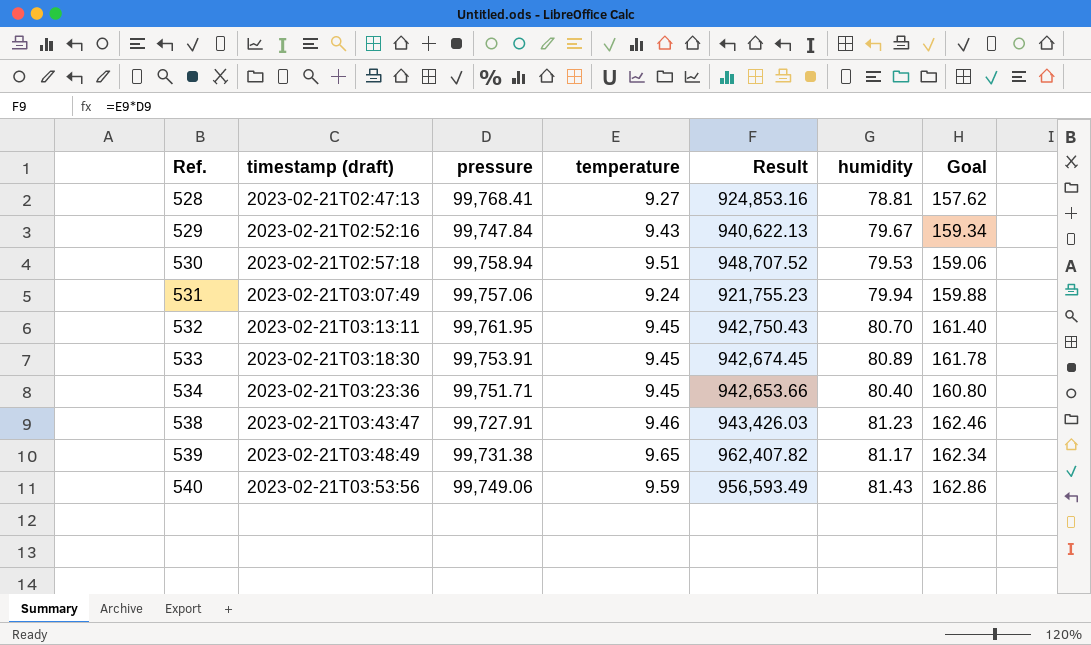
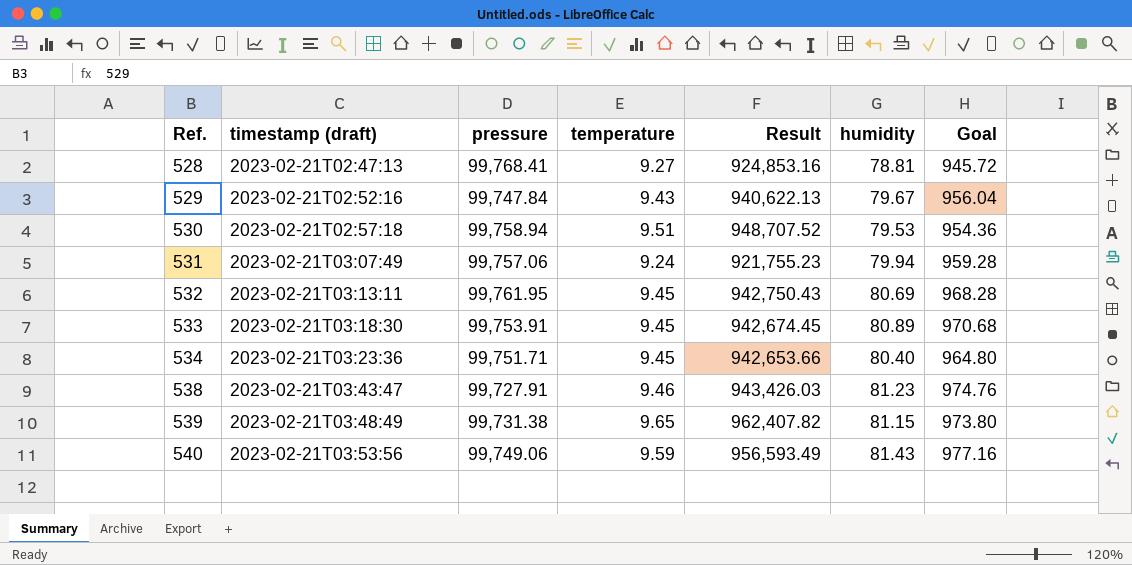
column Goal | formula: [humidity] * 2 -> [humidity] * 12
532 | humidity: 80.70 -> 80.69
539 | humidity: 81.17 -> 81.15

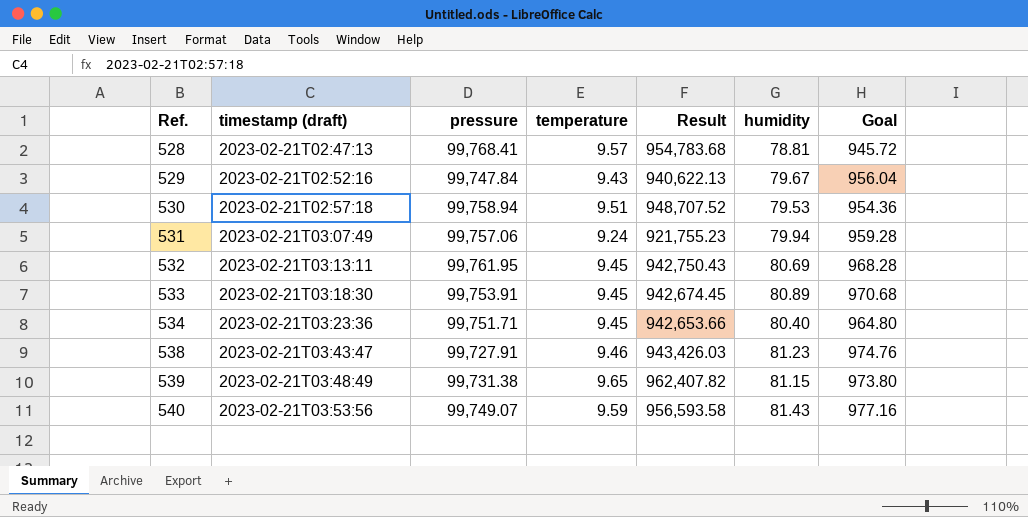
528 | temperature: 9.27 -> 9.57
528 | Result: 924,853.16 -> 954,783.68
540 | pressure: 99,749.06 -> 99,749.07
540 | Result: 956,593.49 -> 956,593.58

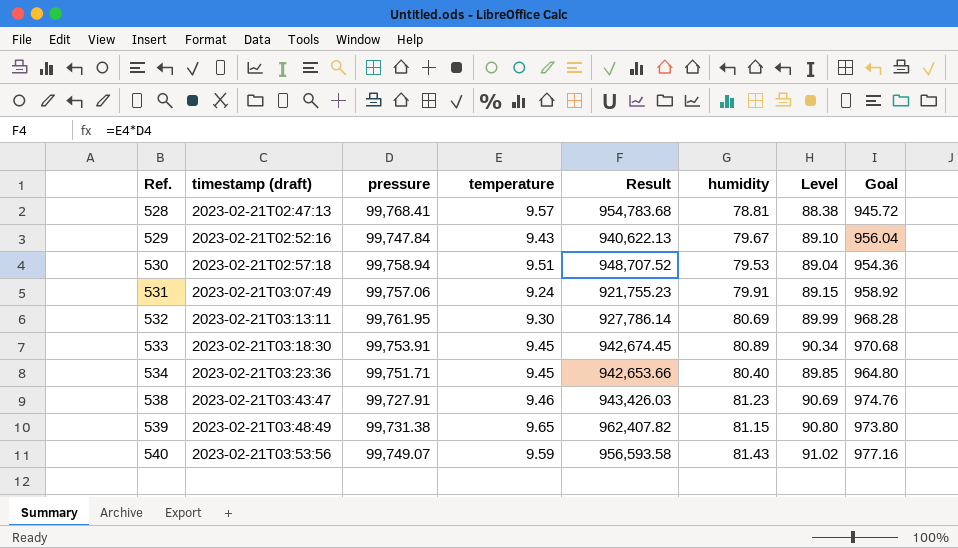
column Level | formula: none -> [temperature] + [humidity]
531 | humidity: 79.94 -> 79.91
531 | Goal: 959.28 -> 958.92
532 | temperature: 9.45 -> 9.30
532 | Result: 942,750.43 -> 927,786.14

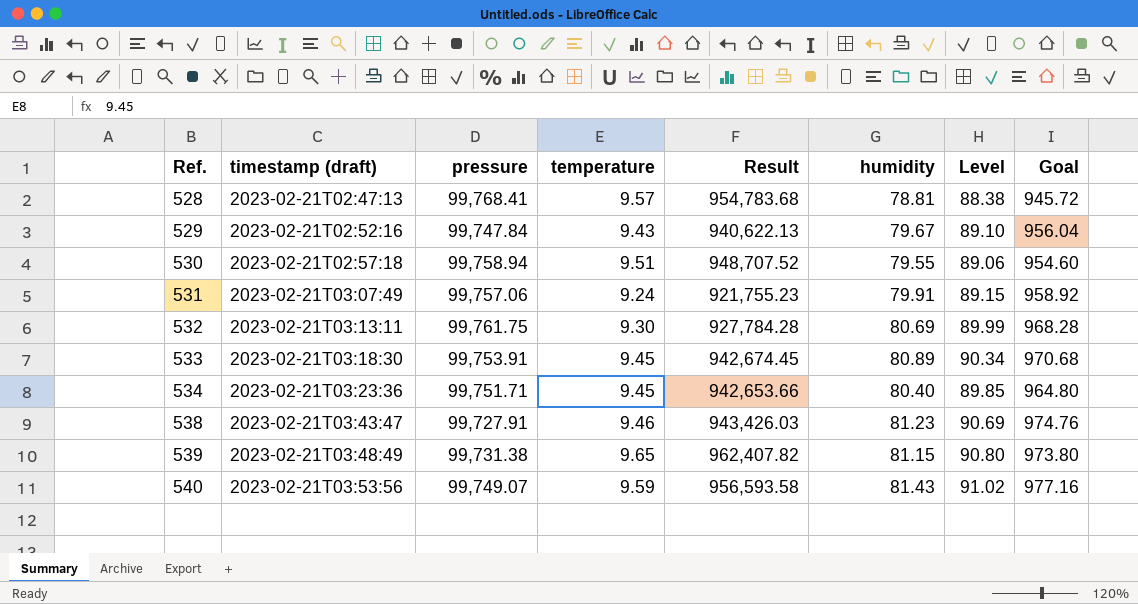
530 | humidity: 79.53 -> 79.55
530 | Level: 89.04 -> 89.06
530 | Goal: 954.36 -> 954.60
532 | pressure: 99,761.95 -> 99,761.75
532 | Result: 927,786.14 -> 927,784.28

